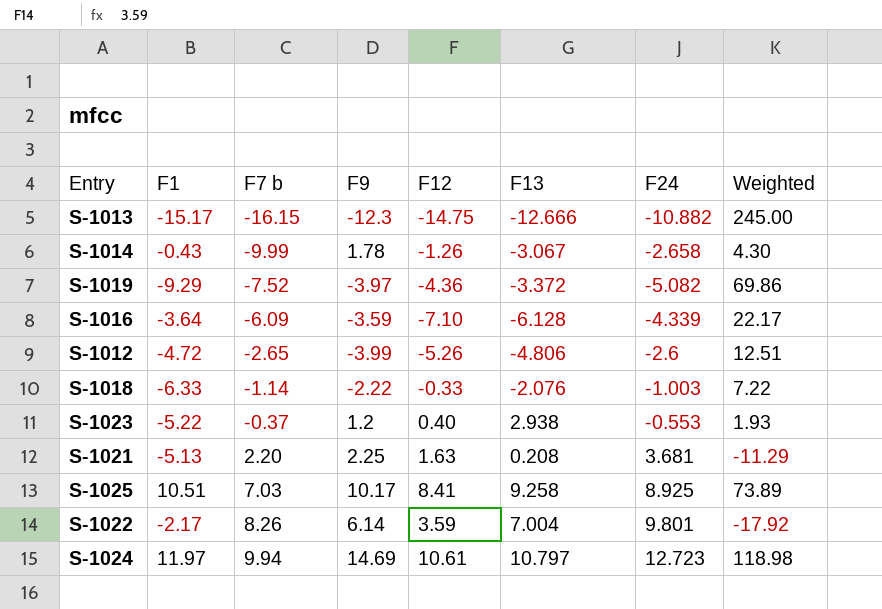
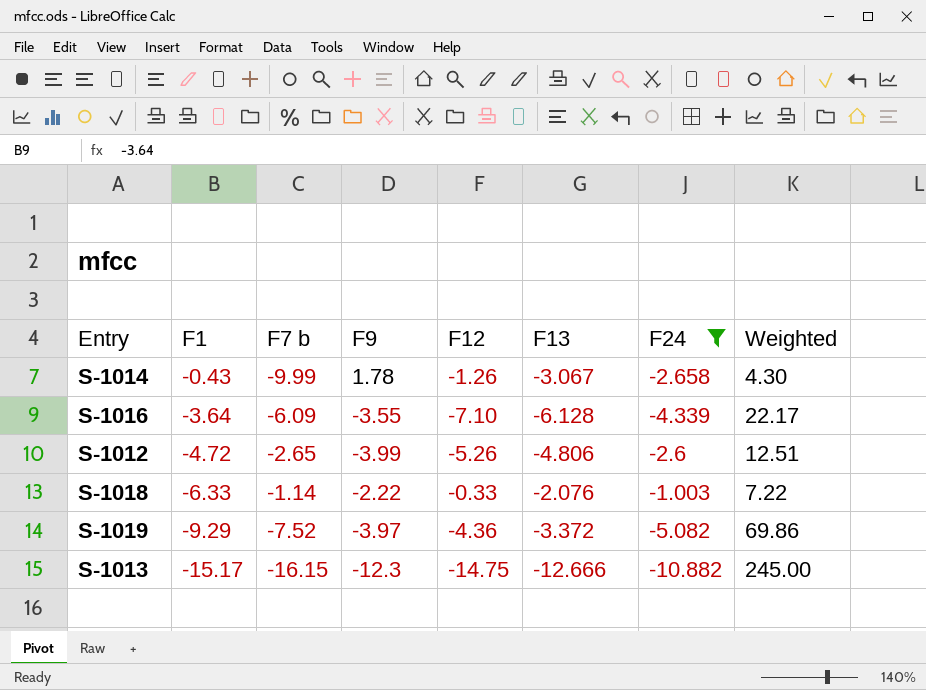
filter: none -> F24 <= -1.003
row order: F7 b ascending -> F1 descending
S-1016 | F9: -3.59 -> -3.55

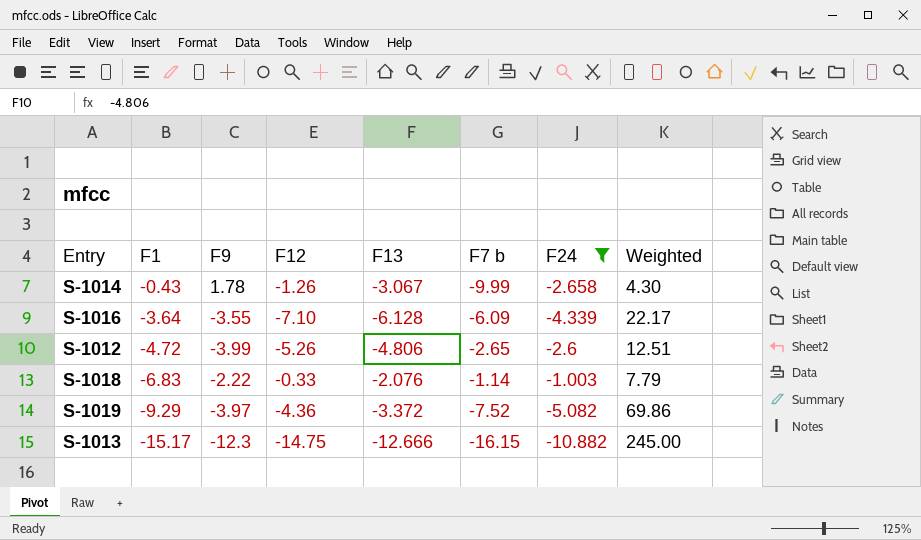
column F7 b | position: 3 -> 6
S-1018 | F1: -6.33 -> -6.83
S-1018 | Weighted: 7.22 -> 7.79

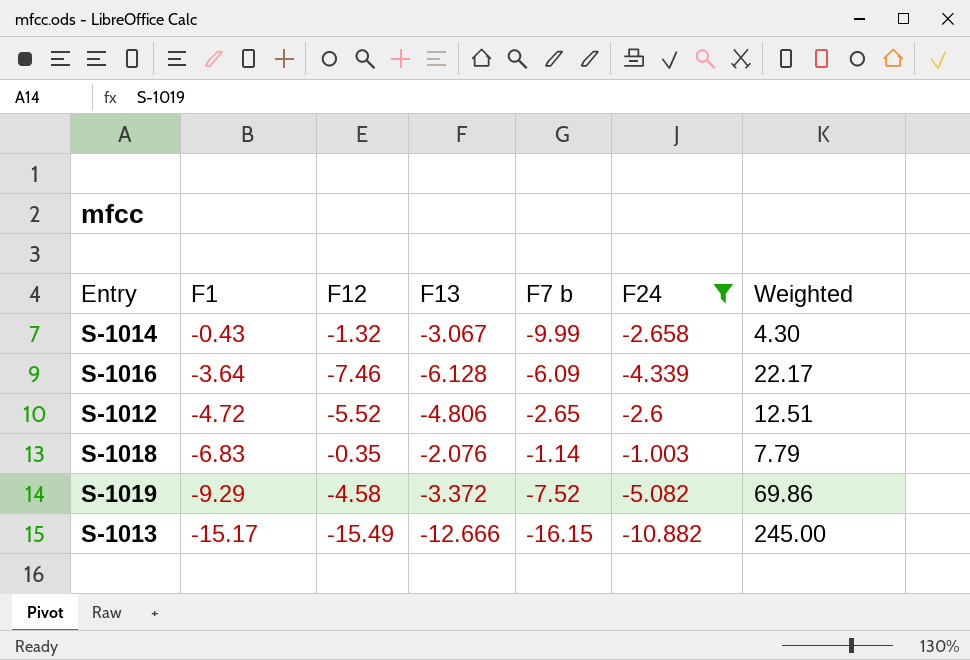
column F9 | position: 3 -> none
S-1014 | F12: -1.26 -> -1.32
S-1016 | F12: -7.10 -> -7.46
S-1012 | F12: -5.26 -> -5.52
S-1018 | F12: -0.33 -> -0.35
S-1019 | F12: -4.36 -> -4.58
S-1013 | F12: -14.75 -> -15.49

